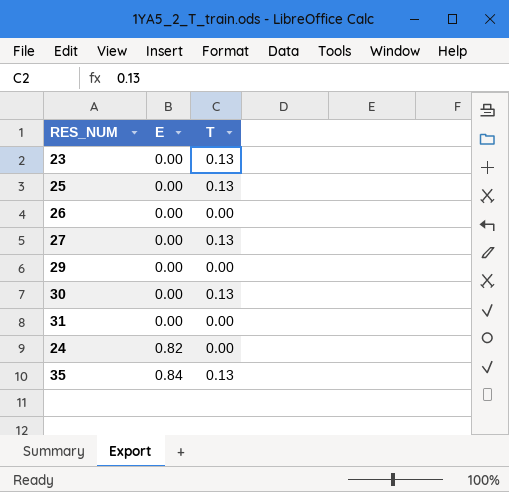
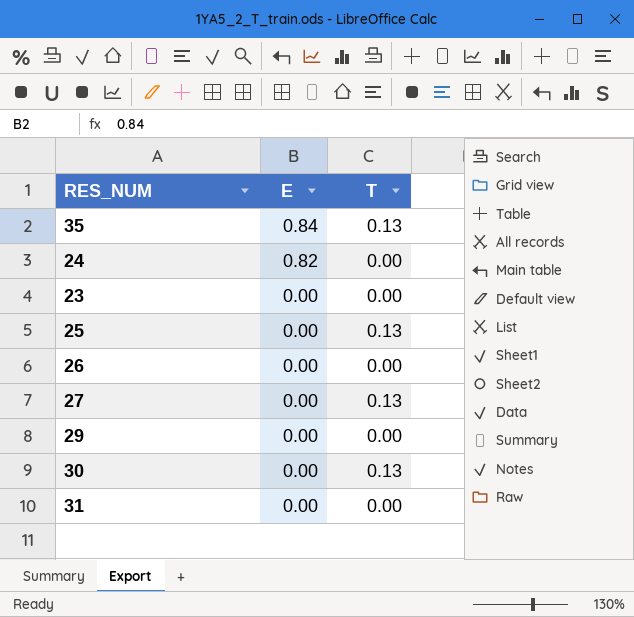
row order: E ascending -> E descending
23 | T: 0.13 -> 0.00

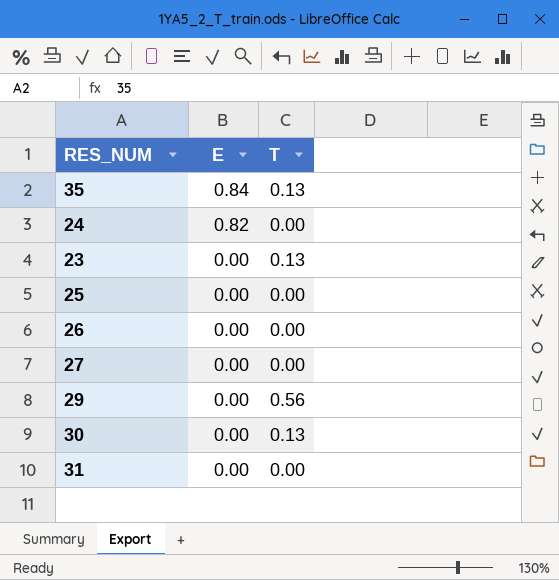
23 | T: 0.00 -> 0.13
25 | T: 0.13 -> 0.00
27 | T: 0.13 -> 0.00
29 | T: 0.00 -> 0.56

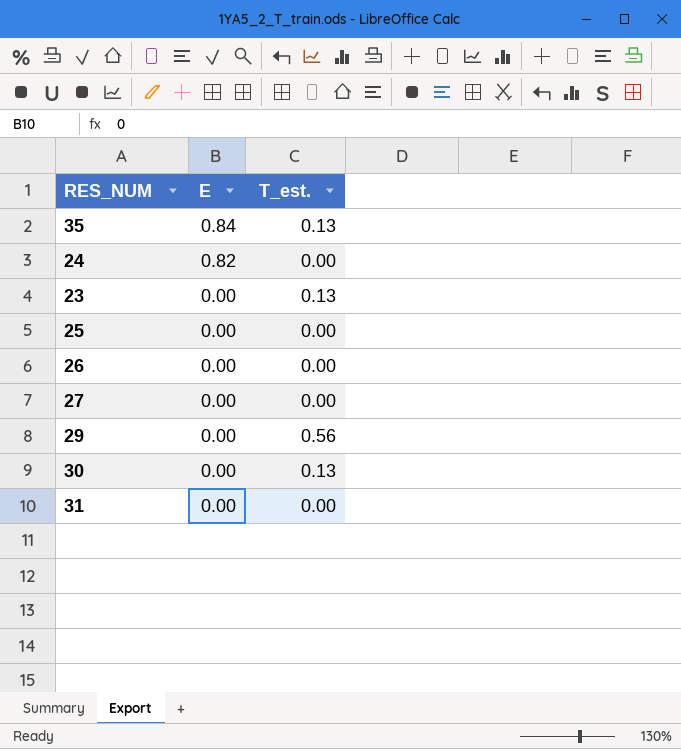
column name: T -> T_est.

